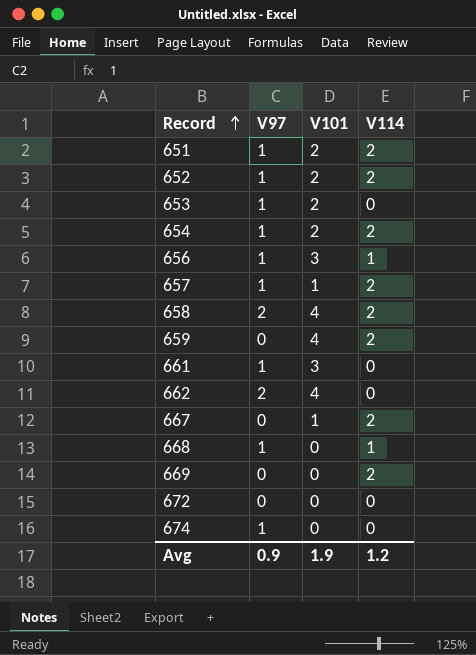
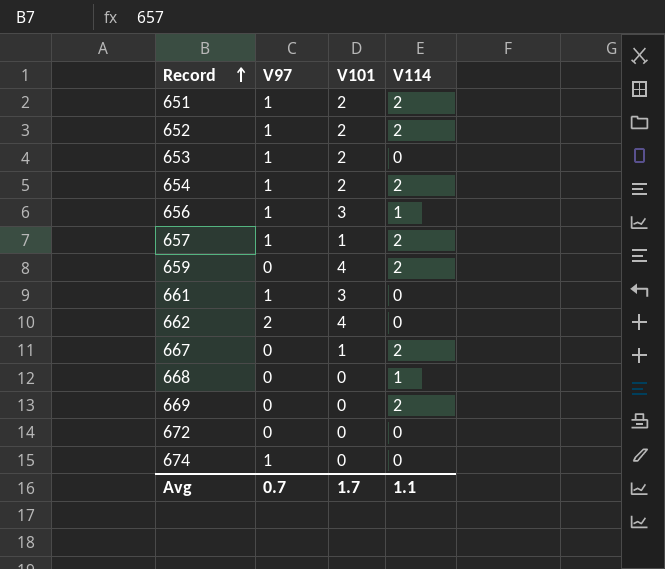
row 658: 2 | 4 | 2 -> none
668 | V97: 1 -> 0
Avg | V97: 0.9 -> 0.7
Avg | V101: 1.9 -> 1.7
Avg | V114: 1.2 -> 1.1

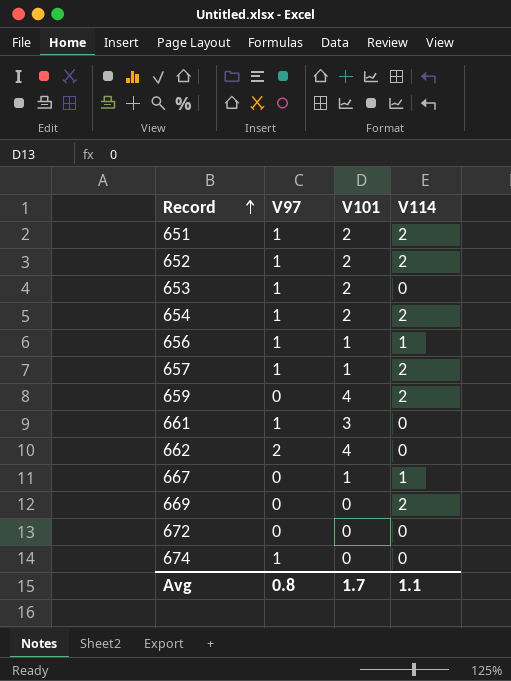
row 668: 0 | 0 | 1 -> none
656 | V101: 3 -> 1
667 | V114: 2 -> 1
Avg | V97: 0.7 -> 0.8

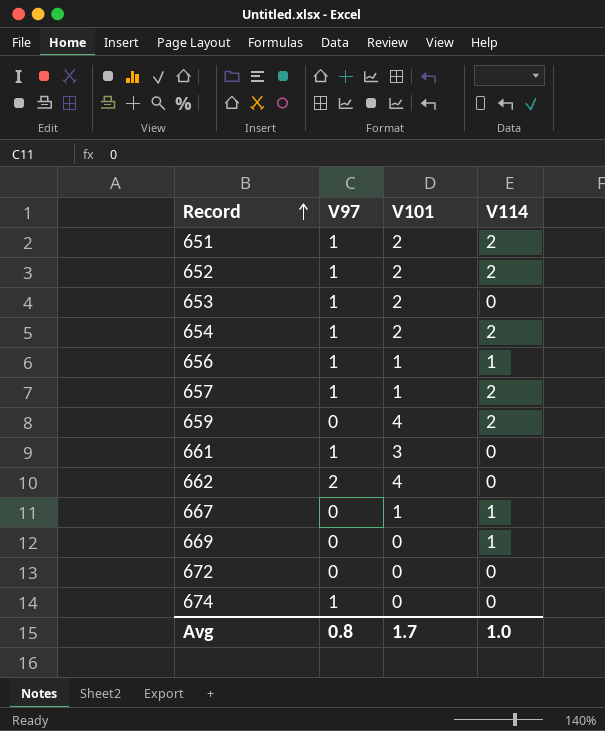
669 | V114: 2 -> 1
Avg | V114: 1.1 -> 1.0

